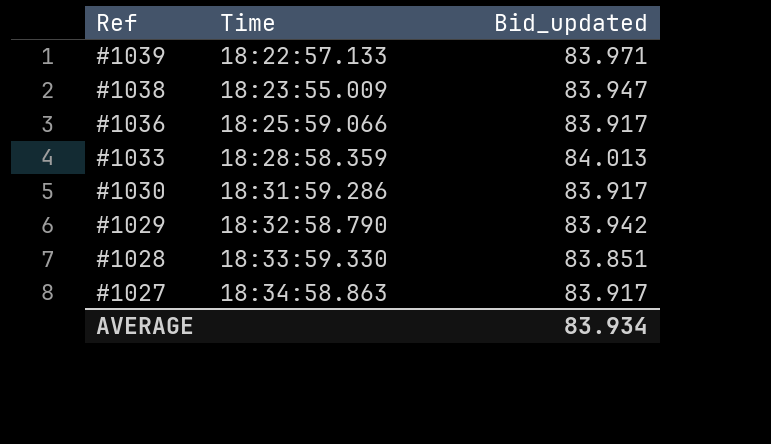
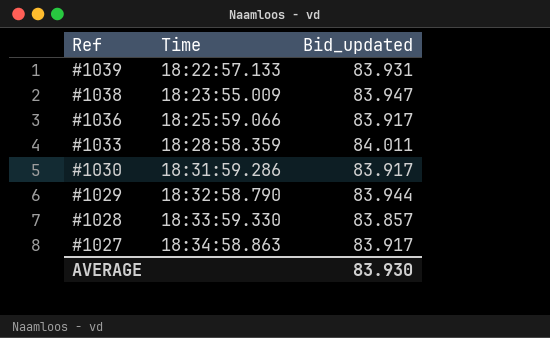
#1039 | Bid_updated: 83.971 -> 83.931
#1033 | Bid_updated: 84.013 -> 84.011
#1029 | Bid_updated: 83.942 -> 83.944
#1028 | Bid_updated: 83.851 -> 83.857
AVERAGE | Bid_updated: 83.934 -> 83.930

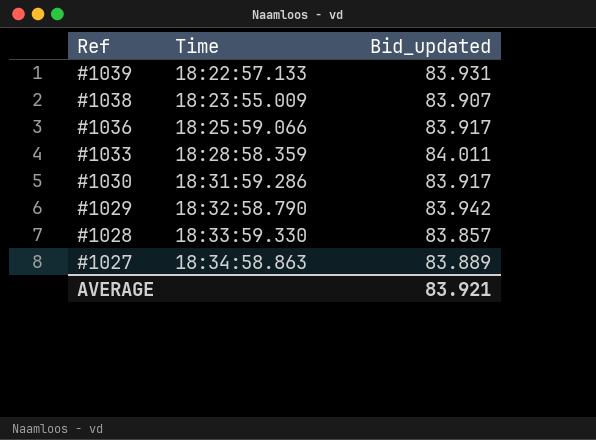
#1038 | Bid_updated: 83.947 -> 83.907
#1029 | Bid_updated: 83.944 -> 83.942
#1027 | Bid_updated: 83.917 -> 83.889
AVERAGE | Bid_updated: 83.930 -> 83.921

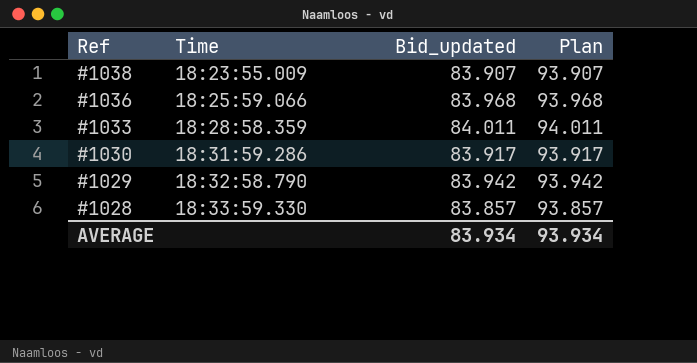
column Plan | formula: none -> [Bid_updated] + 10
row #1039: 18:22:57.133 | 83.931 -> none
row #1027: 18:34:58.863 | 83.889 -> none
#1036 | Bid_updated: 83.917 -> 83.968
AVERAGE | Bid_updated: 83.921 -> 83.934

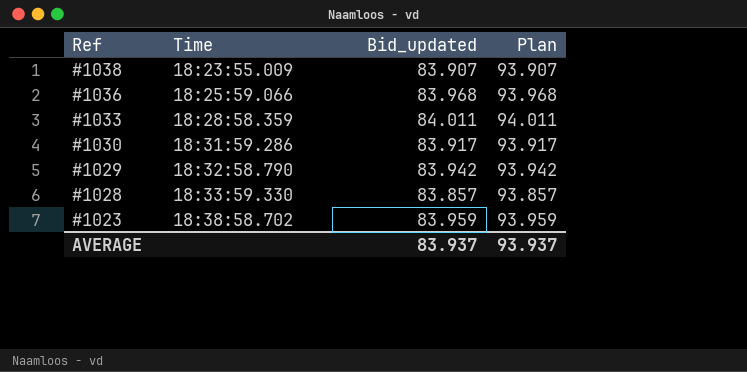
row #1023: none -> 18:38:58.702 | 83.959 | 93.959
AVERAGE | Bid_updated: 83.934 -> 83.937
AVERAGE | Plan: 93.934 -> 93.937

